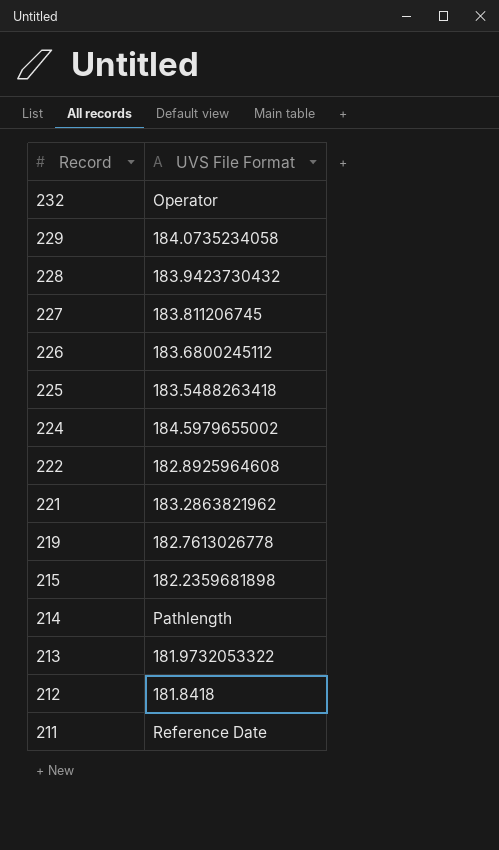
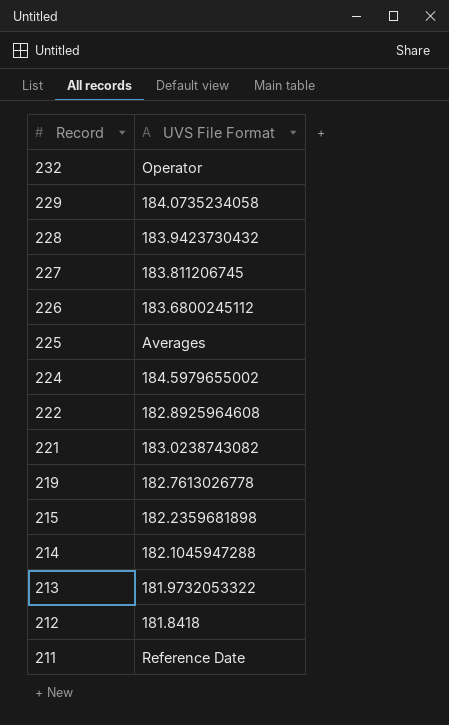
225 | UVS File Format: 183.5488263418 -> Averages
221 | UVS File Format: 183.2863821962 -> 183.0238743082
214 | UVS File Format: Pathlength -> 182.1045947288

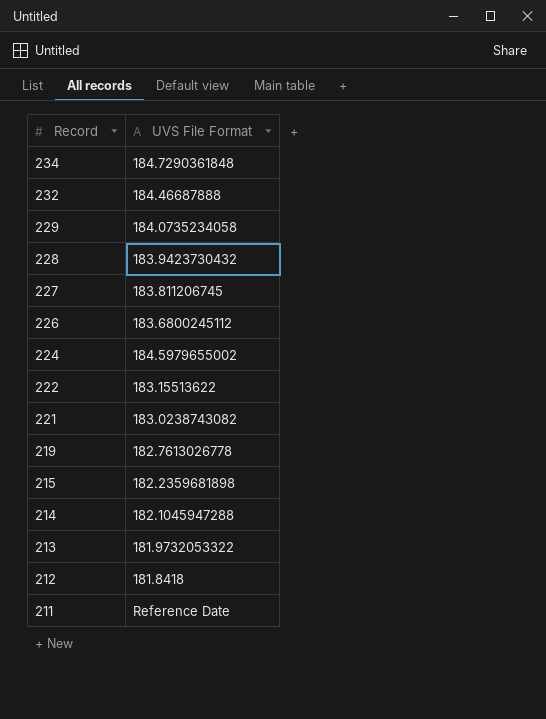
row 225: Averages -> none
row 234: none -> 184.7290361848
232 | UVS File Format: Operator -> 184.46687888
222 | UVS File Format: 182.8925964608 -> 183.15513622

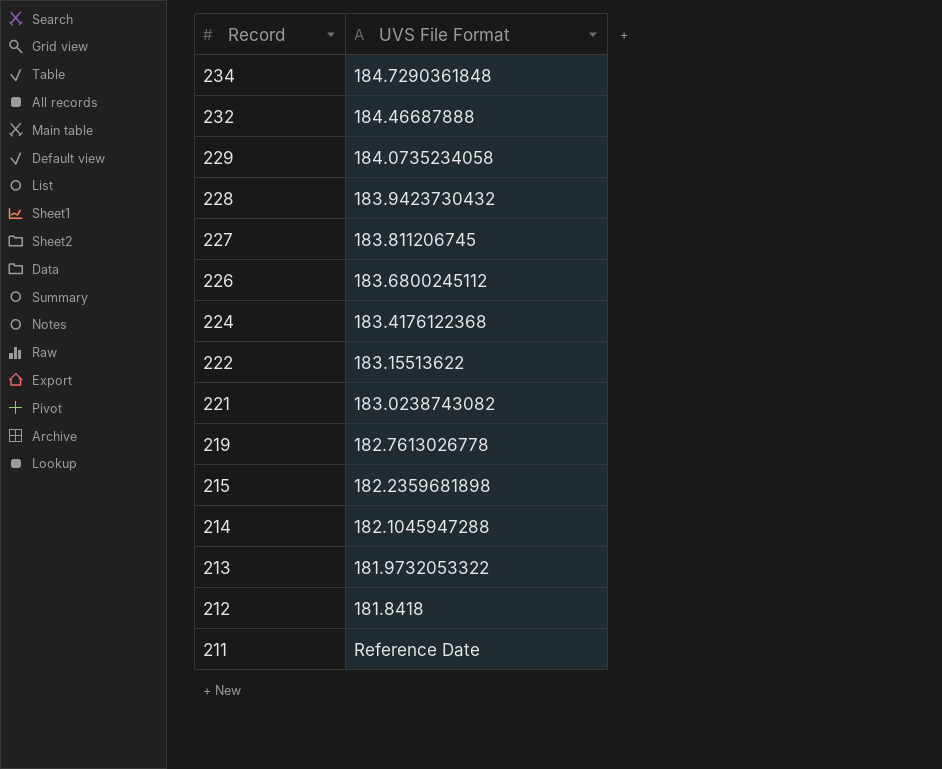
224 | UVS File Format: 184.5979655002 -> 183.4176122368

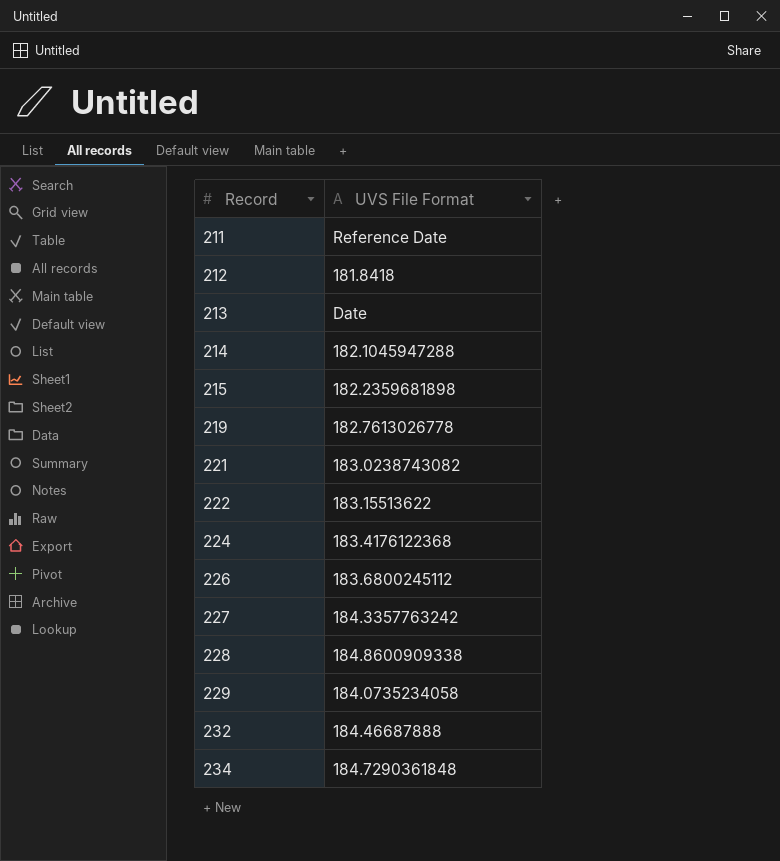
row order: Record descending -> Record ascending
213 | UVS File Format: 181.9732053322 -> Date
227 | UVS File Format: 183.811206745 -> 184.3357763242
228 | UVS File Format: 183.9423730432 -> 184.8600909338

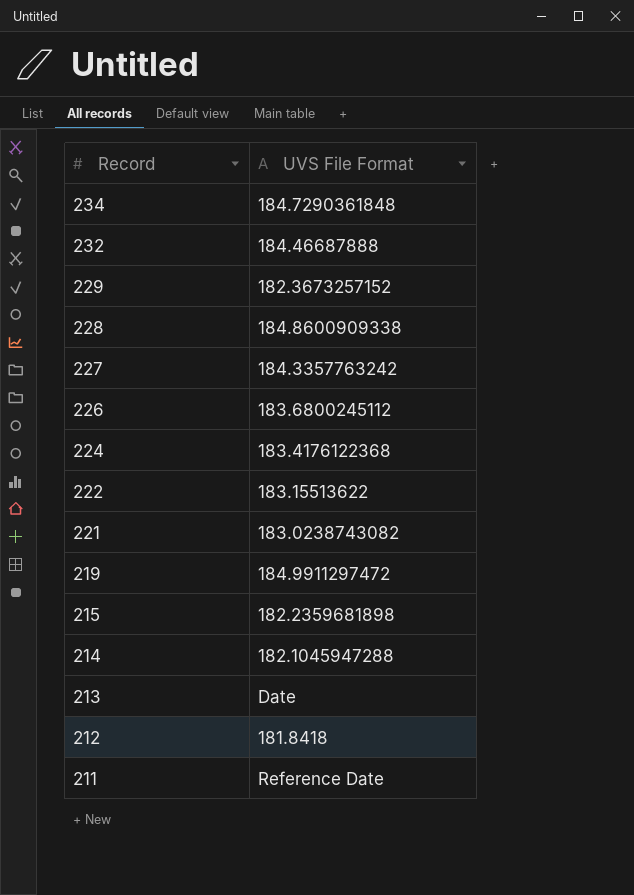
row order: Record ascending -> Record descending
229 | UVS File Format: 184.0735234058 -> 182.3673257152
219 | UVS File Format: 182.7613026778 -> 184.9911297472

